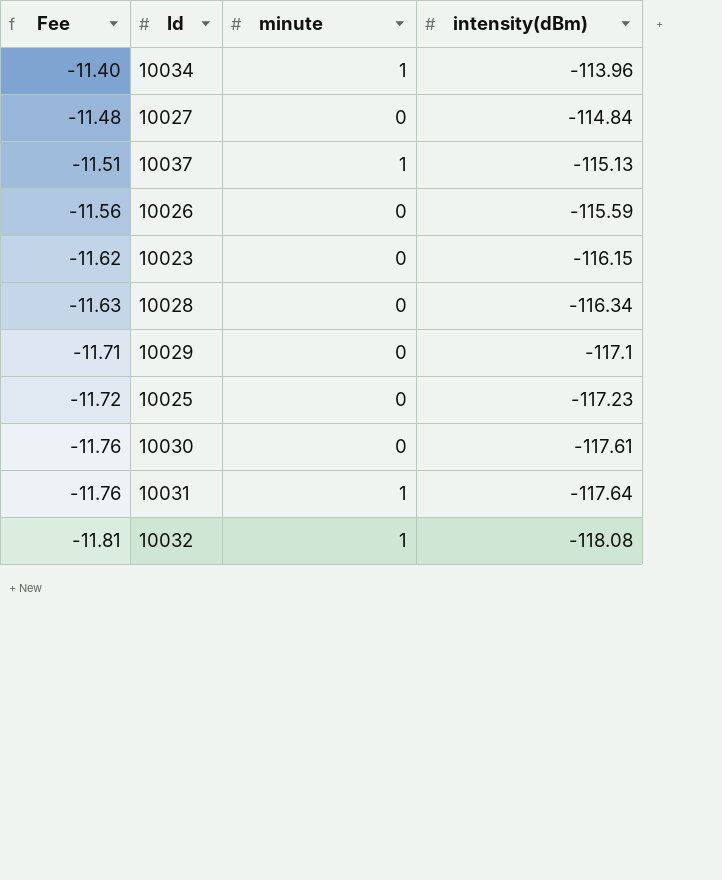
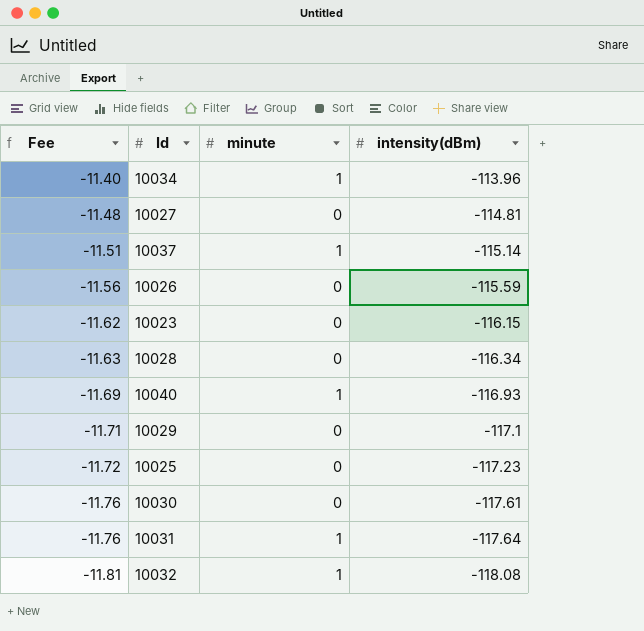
10027 | intensity(dBm): -114.84 -> -114.81
10037 | intensity(dBm): -115.13 -> -115.14
row 10040: none -> -11.69 | 1 | -116.93

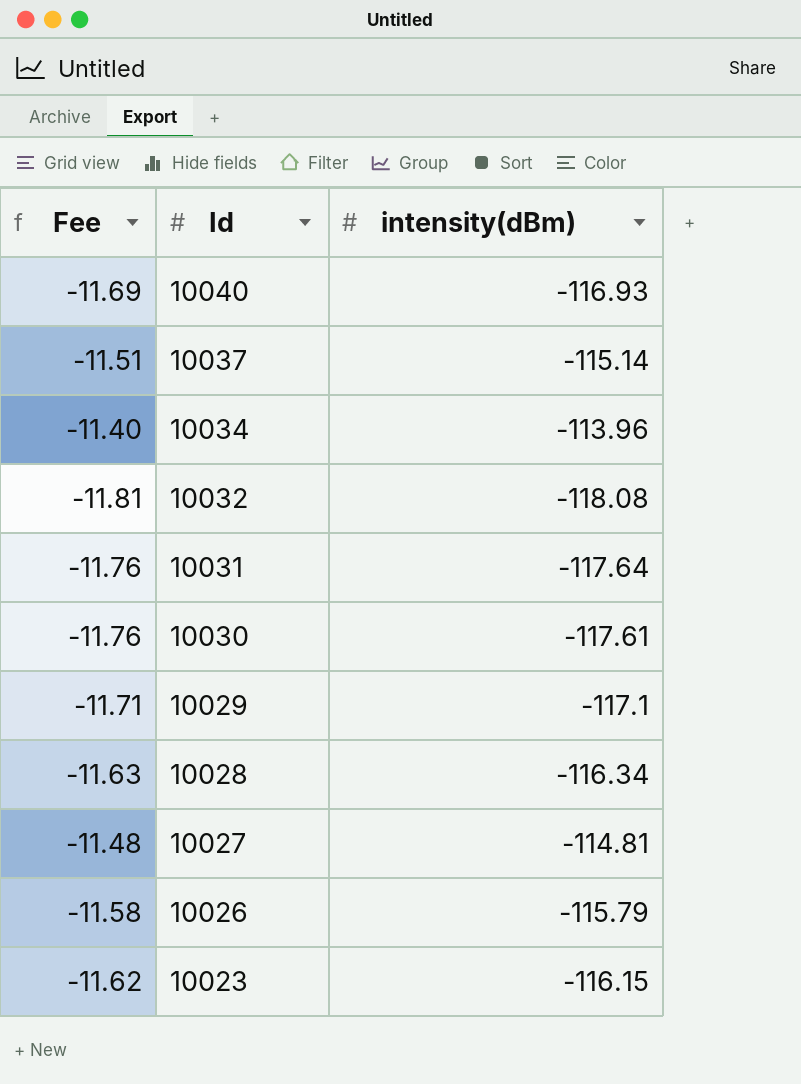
row order: Fee descending -> Id descending
column minute | position: 3 -> none
row 10025: -11.72 | 0 | -117.23 -> none
10026 | Fee: -11.56 -> -11.58
10026 | intensity(dBm): -115.59 -> -115.79

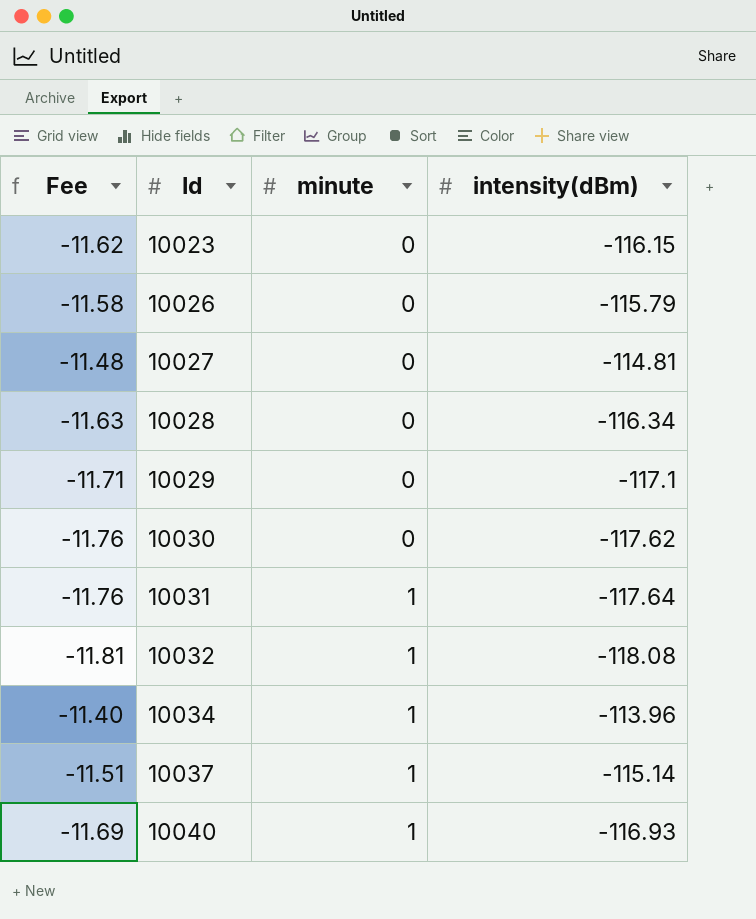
row order: Id descending -> Id ascending
column minute | position: none -> 3
10030 | intensity(dBm): -117.61 -> -117.62

